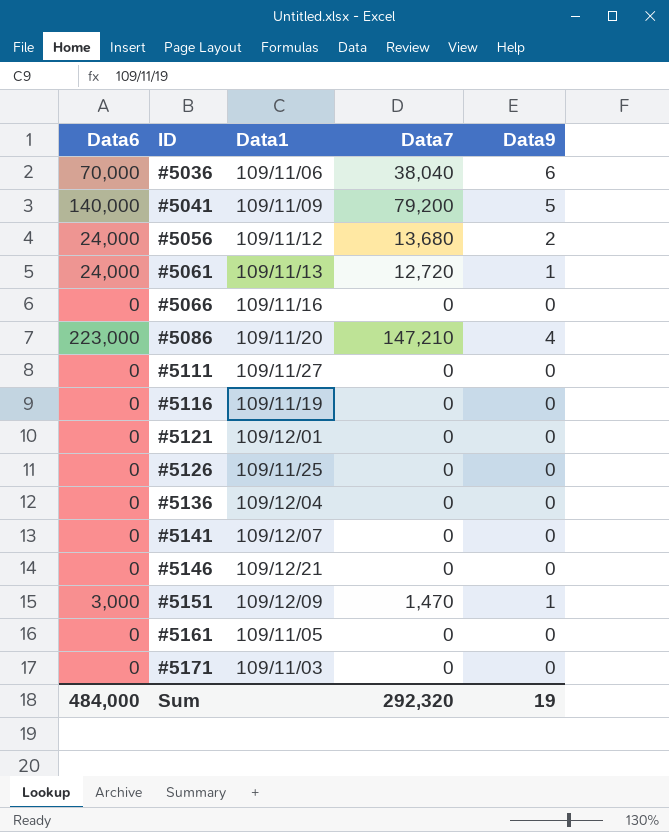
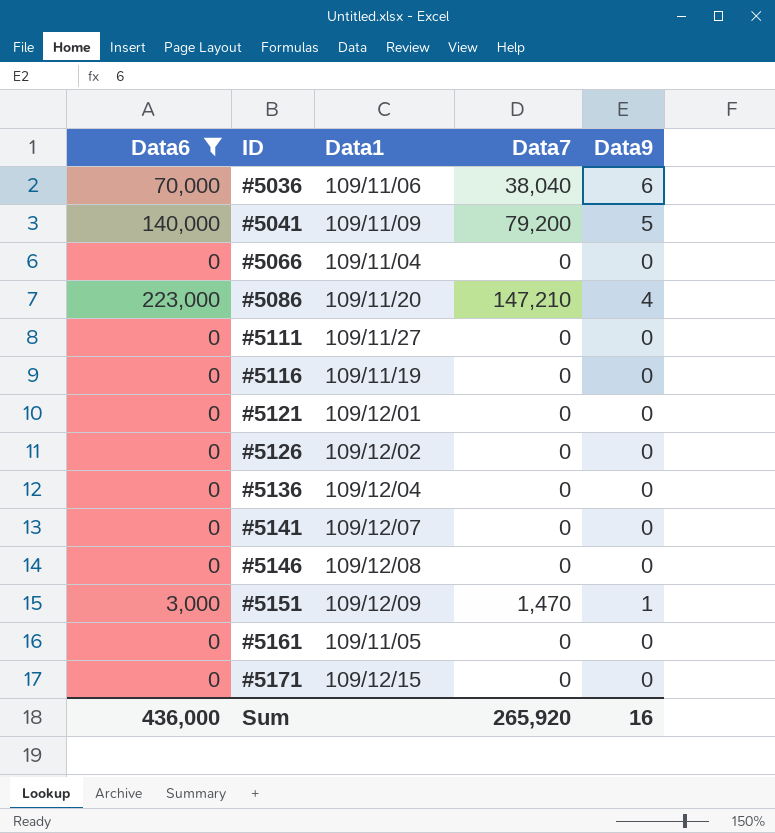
filter: none -> Data6 != 24,000
#5066 | Data1: 109/11/16 -> 109/11/04
#5126 | Data1: 109/11/25 -> 109/12/02
#5146 | Data1: 109/12/21 -> 109/12/08
#5171 | Data1: 109/11/03 -> 109/12/15
Sum | Data6: 484,000 -> 436,000
Sum | Data7: 292,320 -> 265,920
Sum | Data9: 19 -> 16

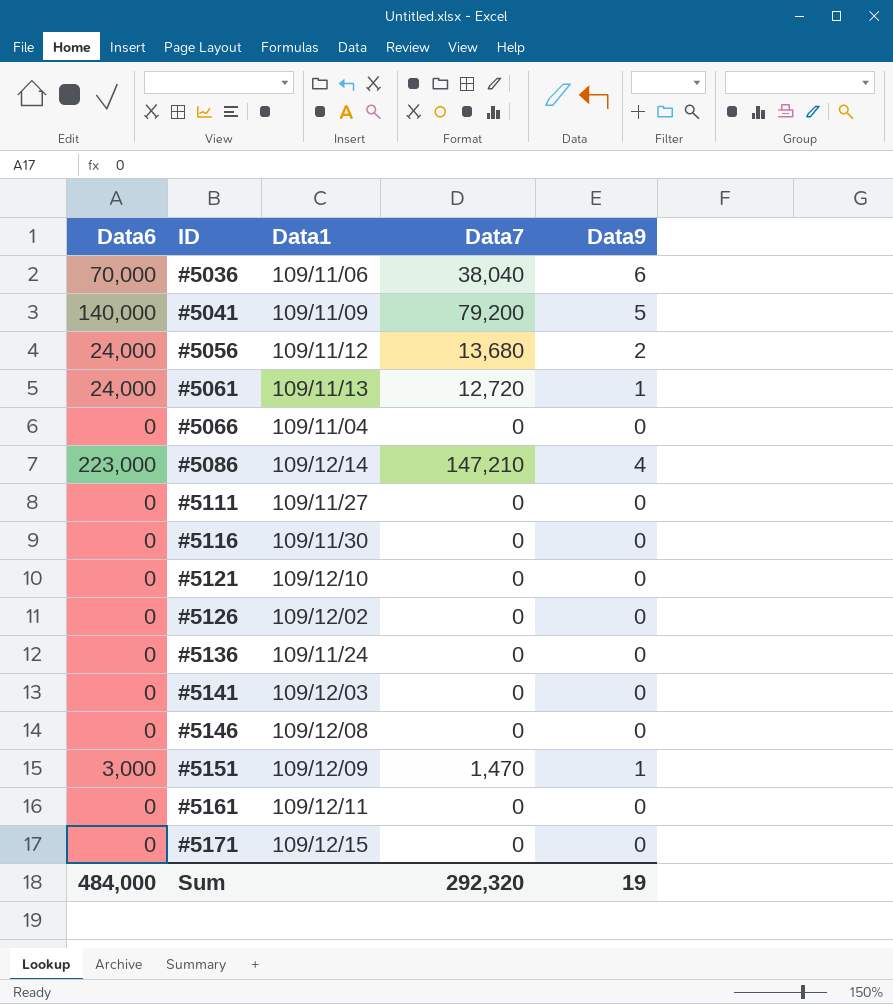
filter: Data6 != 24,000 -> none
#5086 | Data1: 109/11/20 -> 109/12/14
#5116 | Data1: 109/11/19 -> 109/11/30
#5121 | Data1: 109/12/01 -> 109/12/10
#5136 | Data1: 109/12/04 -> 109/11/24
#5141 | Data1: 109/12/07 -> 109/12/03
#5161 | Data1: 109/11/05 -> 109/12/11
Sum | Data6: 436,000 -> 484,000
Sum | Data7: 265,920 -> 292,320
Sum | Data9: 16 -> 19

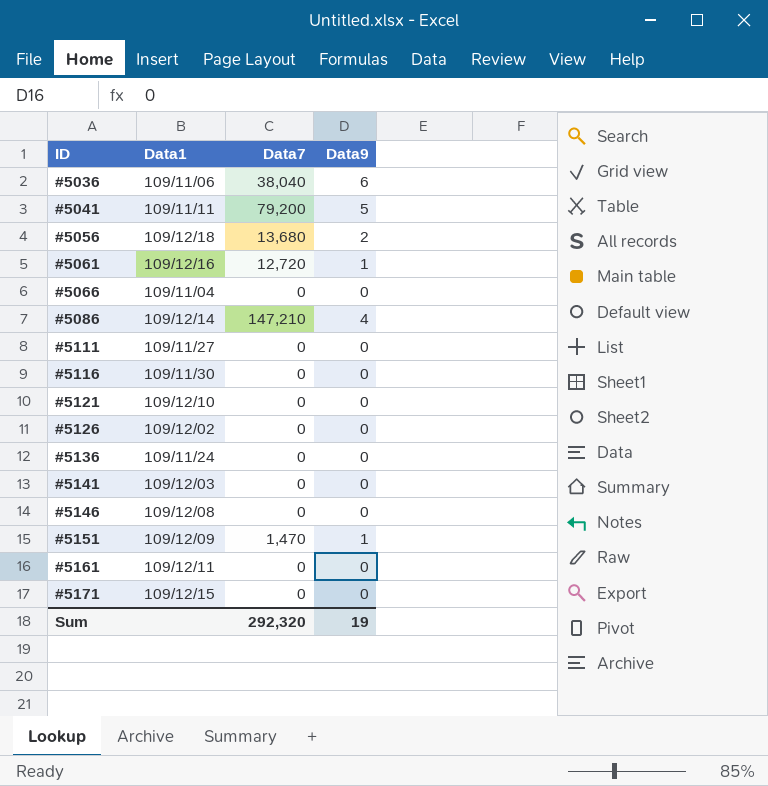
column Data6 | position: 1 -> none
#5041 | Data1: 109/11/09 -> 109/11/11
#5056 | Data1: 109/11/12 -> 109/12/18
#5061 | Data1: 109/11/13 -> 109/12/16

